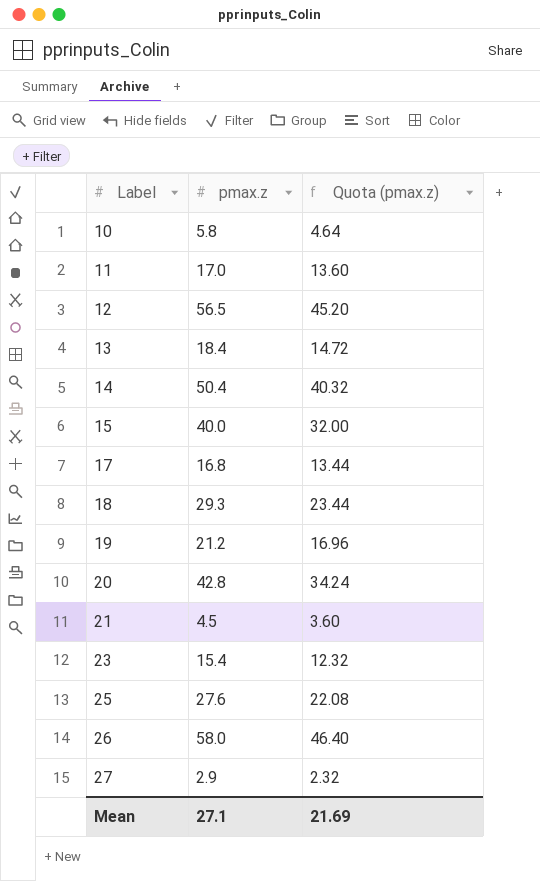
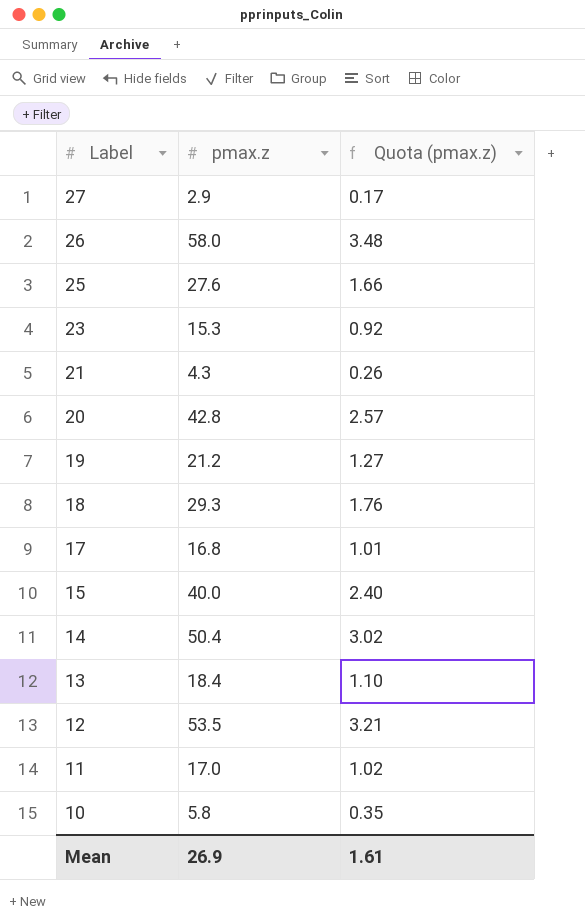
row order: Label ascending -> Label descending
column Quota (pmax.z) | formula: [pmax.z] * 0.8 -> [pmax.z] * 0.06
23 | pmax.z: 15.4 -> 15.3
21 | pmax.z: 4.5 -> 4.3
12 | pmax.z: 56.5 -> 53.5
Mean | pmax.z: 27.1 -> 26.9
Mean | Quota (pmax.z): 21.69 -> 1.61

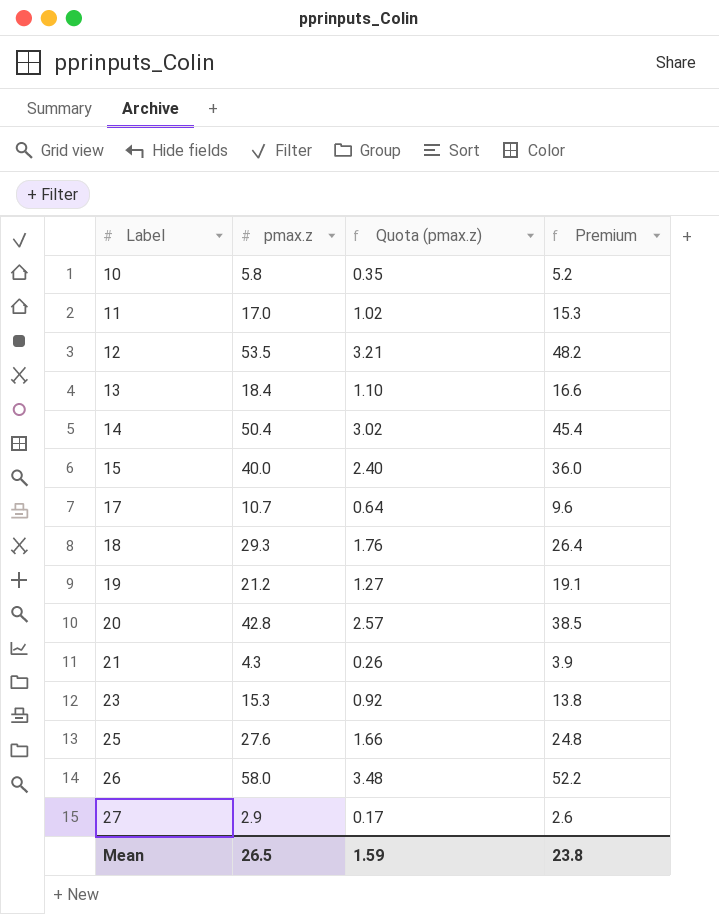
row order: Label descending -> Label ascending
column Premium | formula: none -> [pmax.z] * 0.9
17 | pmax.z: 16.8 -> 10.7
17 | Quota (pmax.z): 1.01 -> 0.64
Mean | pmax.z: 26.9 -> 26.5
Mean | Quota (pmax.z): 1.61 -> 1.59

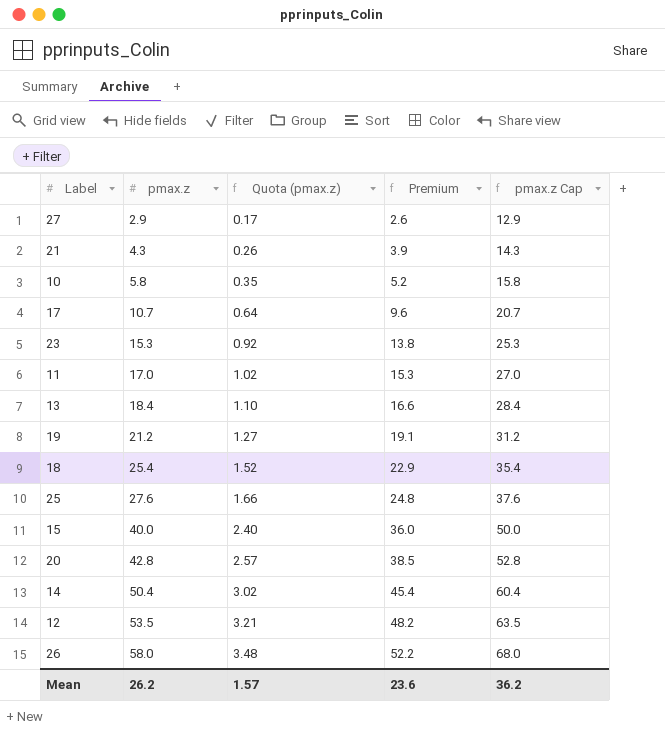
row order: Label ascending -> pmax.z ascending
column pmax.z Cap | formula: none -> [pmax.z] + 10
18 | pmax.z: 29.3 -> 25.4
18 | Quota (pmax.z): 1.76 -> 1.52
18 | Premium: 26.4 -> 22.9
Mean | pmax.z: 26.5 -> 26.2
Mean | Quota (pmax.z): 1.59 -> 1.57
Mean | Premium: 23.8 -> 23.6

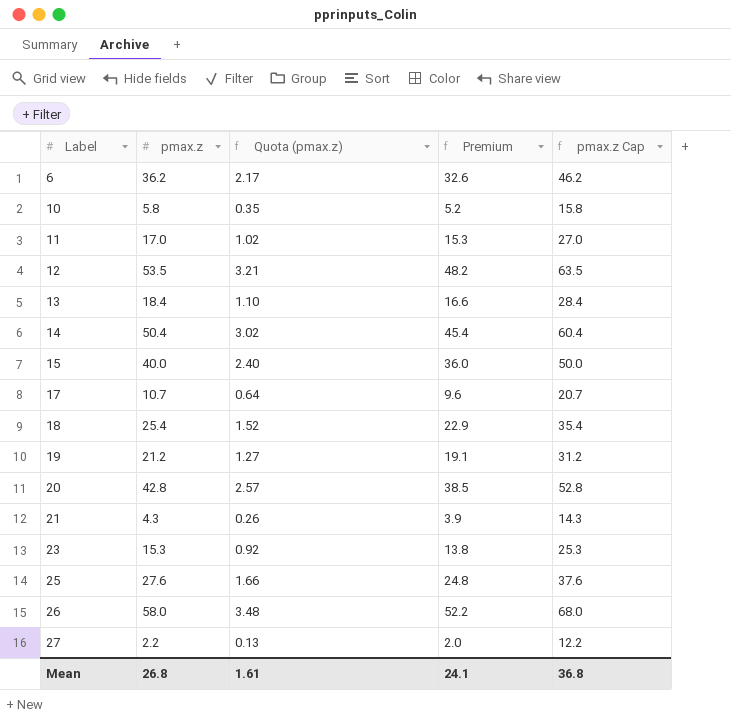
row order: pmax.z ascending -> Label ascending
row 6: none -> 36.2 | 2.17 | 32.6 | 46.2
27 | pmax.z: 2.9 -> 2.2
27 | Quota (pmax.z): 0.17 -> 0.13
27 | Premium: 2.6 -> 2.0
27 | pmax.z Cap: 12.9 -> 12.2
Mean | pmax.z: 26.2 -> 26.8
Mean | Quota (pmax.z): 1.57 -> 1.61
Mean | Premium: 23.6 -> 24.1
Mean | pmax.z Cap: 36.2 -> 36.8

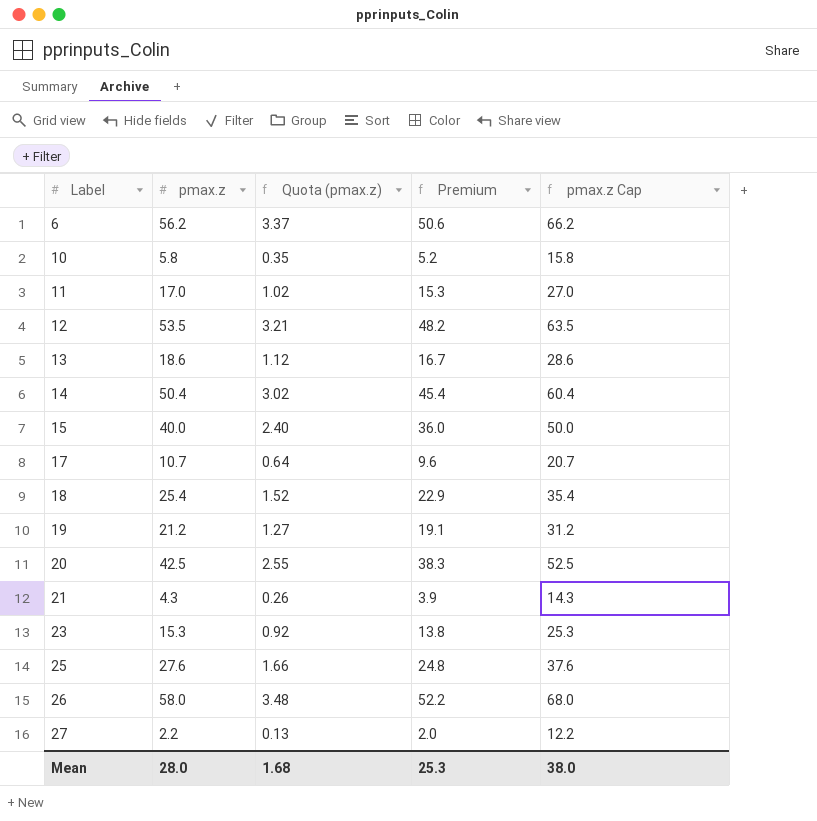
6 | pmax.z: 36.2 -> 56.2
6 | Quota (pmax.z): 2.17 -> 3.37
6 | Premium: 32.6 -> 50.6
6 | pmax.z Cap: 46.2 -> 66.2
13 | pmax.z: 18.4 -> 18.6
13 | Quota (pmax.z): 1.10 -> 1.12
13 | Premium: 16.6 -> 16.7
13 | pmax.z Cap: 28.4 -> 28.6
20 | pmax.z: 42.8 -> 42.5
20 | Quota (pmax.z): 2.57 -> 2.55
20 | Premium: 38.5 -> 38.3
20 | pmax.z Cap: 52.8 -> 52.5
Mean | pmax.z: 26.8 -> 28.0
Mean | Quota (pmax.z): 1.61 -> 1.68
Mean | Premium: 24.1 -> 25.3
Mean | pmax.z Cap: 36.8 -> 38.0

